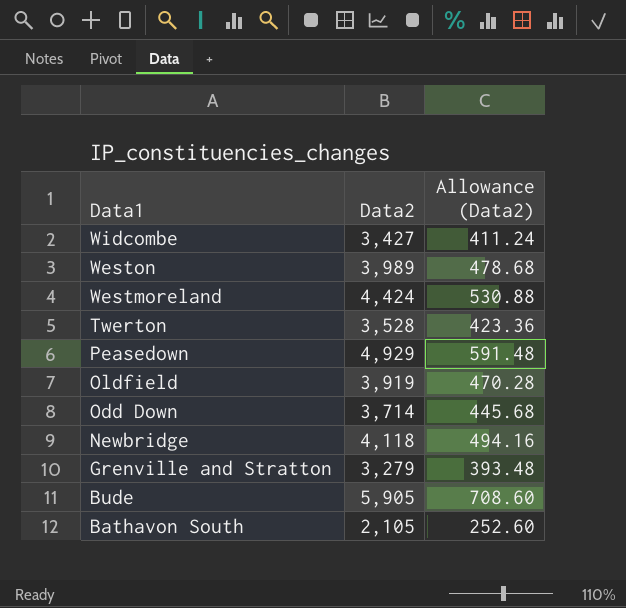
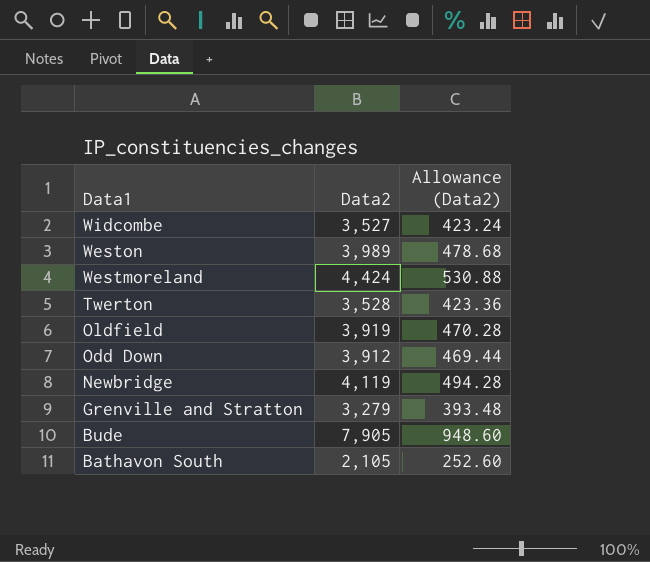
row Peasedown: 4,929 | 591.48 -> none
Widcombe | Data2: 3,427 -> 3,527
Widcombe | Allowance (Data2): 411.24 -> 423.24
Odd Down | Data2: 3,714 -> 3,912
Odd Down | Allowance (Data2): 445.68 -> 469.44
Newbridge | Data2: 4,118 -> 4,119
Newbridge | Allowance (Data2): 494.16 -> 494.28
Bude | Data2: 5,905 -> 7,905
Bude | Allowance (Data2): 708.60 -> 948.60

